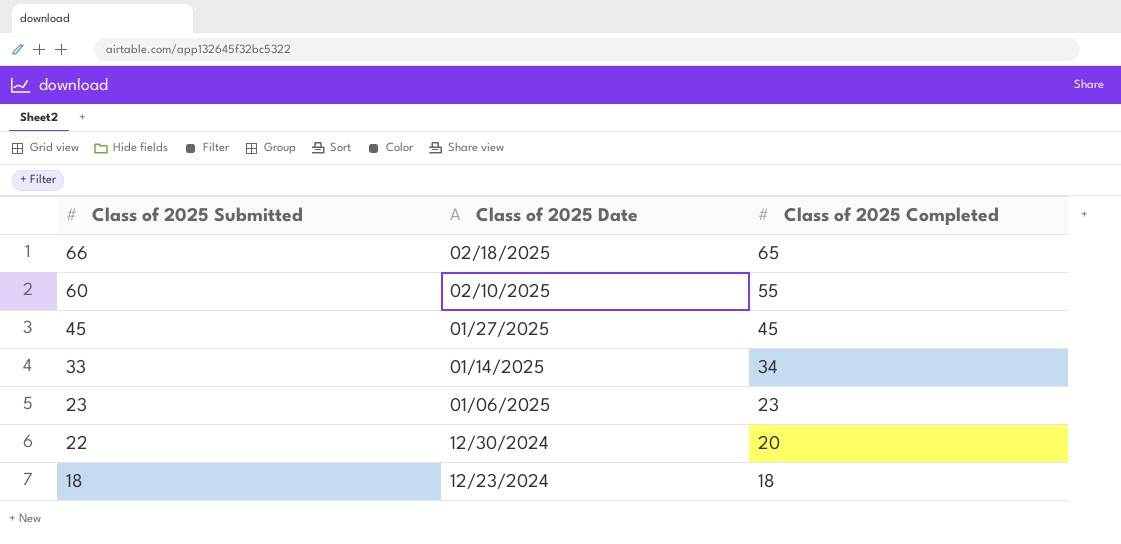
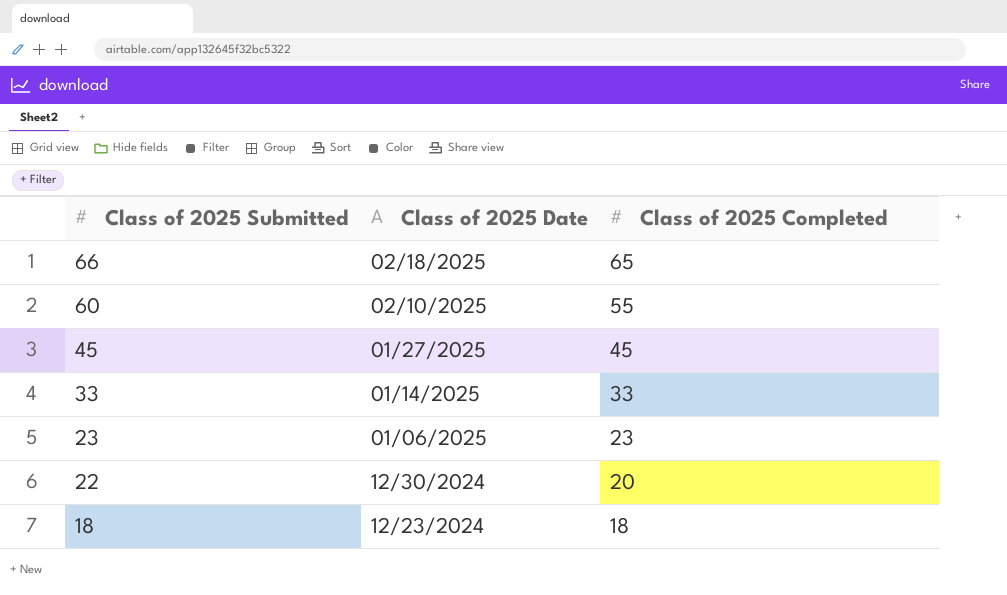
33 | Class of 2025 Completed: 34 -> 33

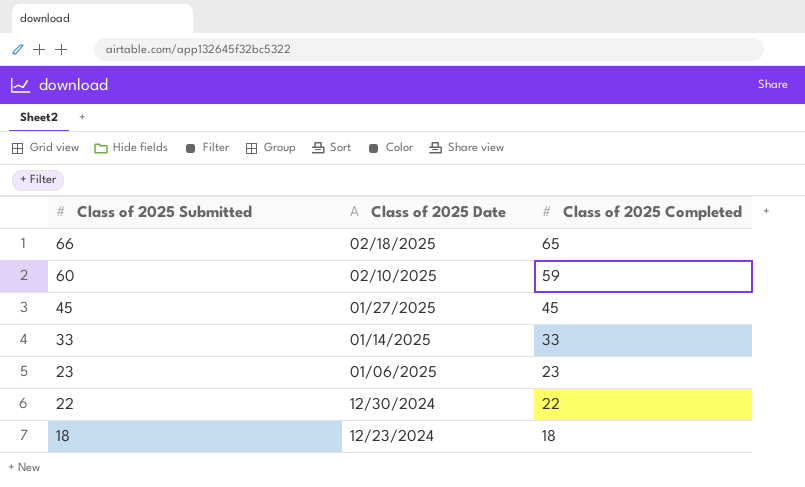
60 | Class of 2025 Completed: 55 -> 59
22 | Class of 2025 Completed: 20 -> 22

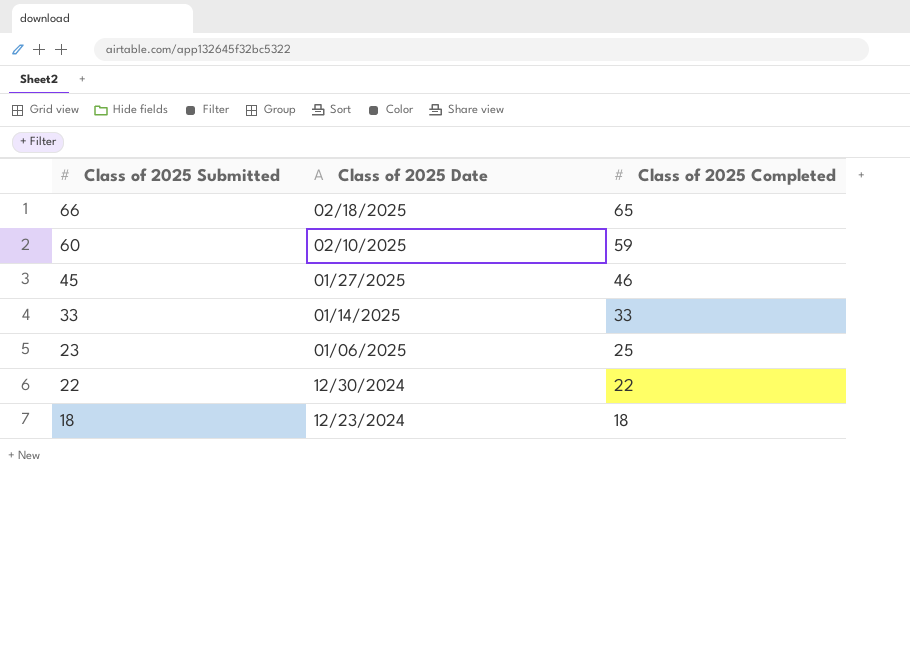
45 | Class of 2025 Completed: 45 -> 46
23 | Class of 2025 Completed: 23 -> 25

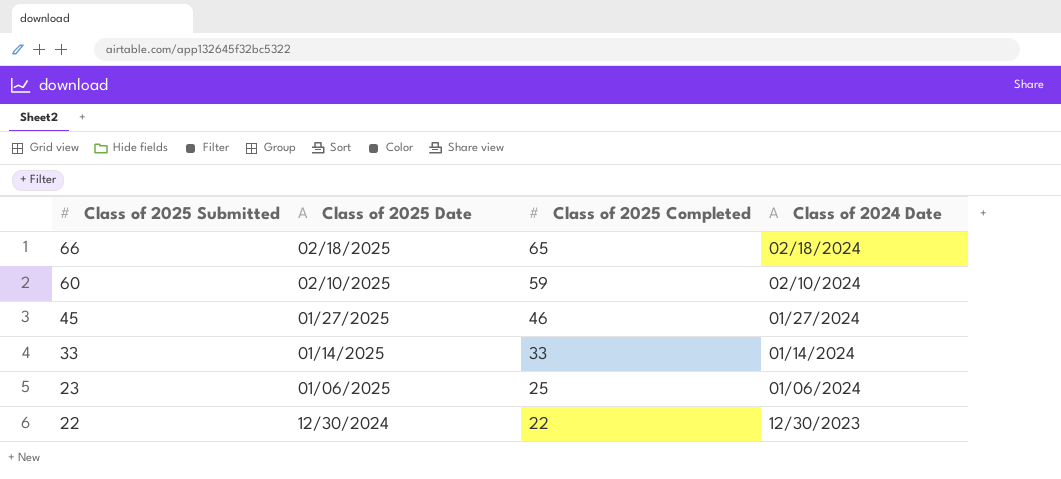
column Class of 2024 Date | position: none -> 4
row 18: 12/23/2024 | 18 -> none

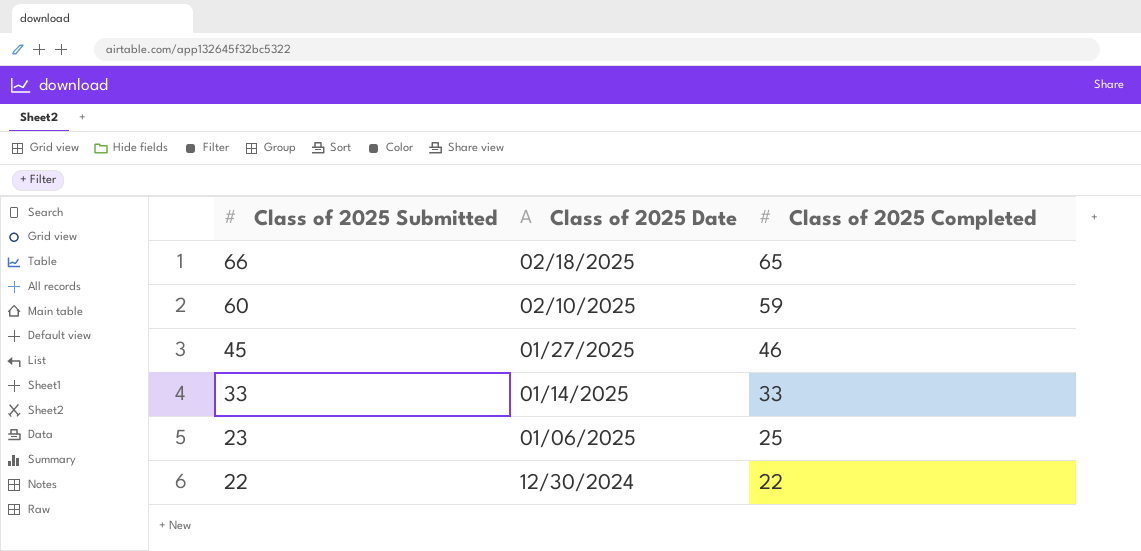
column Class of 2024 Date | position: 4 -> none

